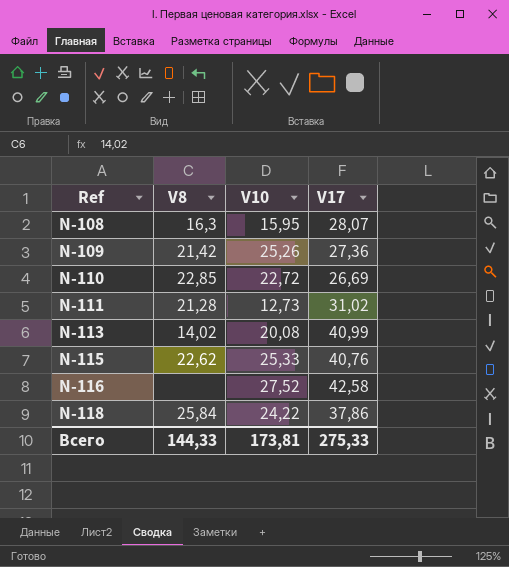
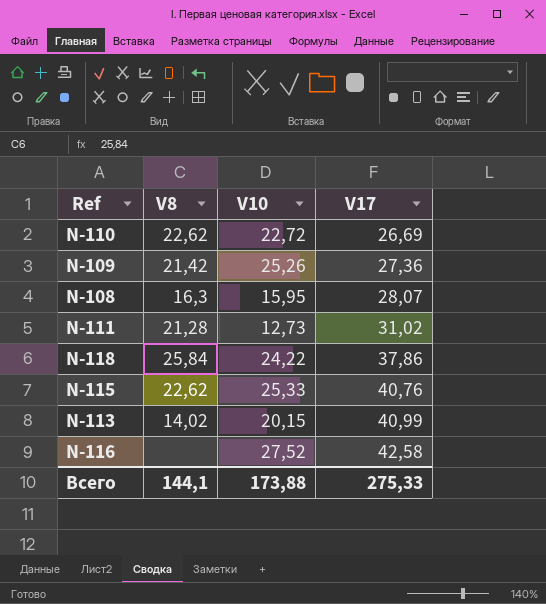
row order: Ref ascending -> V17 ascending
N-110 | V8: 22,85 -> 22,62
N-113 | V10: 20,08 -> 20,15
Всего | V8: 144,33 -> 144,1
Всего | V10: 173,81 -> 173,88

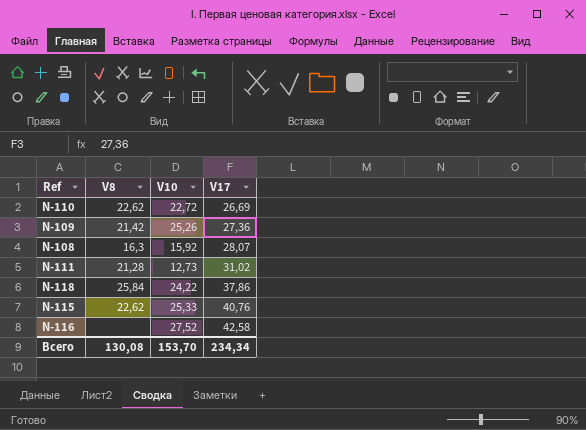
row N-113: 14,02 | 20,15 | 40,99 -> none
N-108 | V10: 15,95 -> 15,92
Всего | V8: 144,1 -> 130,08
Всего | V10: 173,88 -> 153,70
Всего | V17: 275,33 -> 234,34

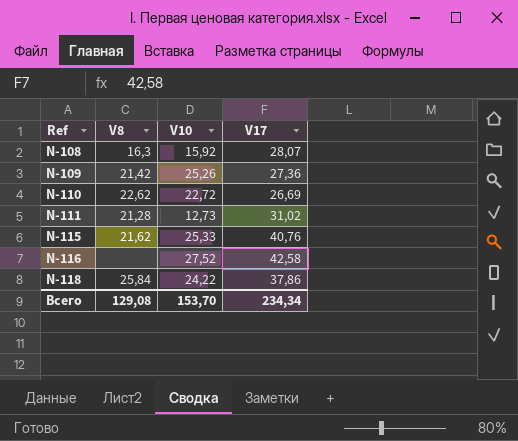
row order: V17 ascending -> Ref ascending
N-115 | V8: 22,62 -> 21,62
Всего | V8: 130,08 -> 129,08

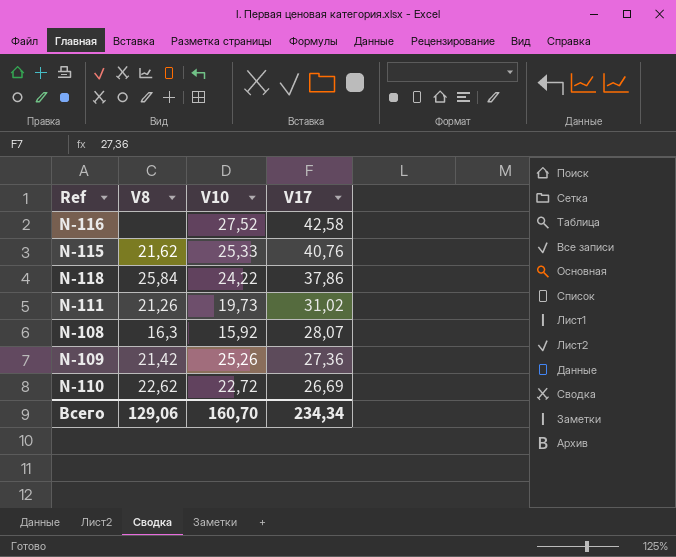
row order: Ref ascending -> V17 descending
N-111 | V8: 21,28 -> 21,26
N-111 | V10: 12,73 -> 19,73
Всего | V8: 129,08 -> 129,06
Всего | V10: 153,70 -> 160,70

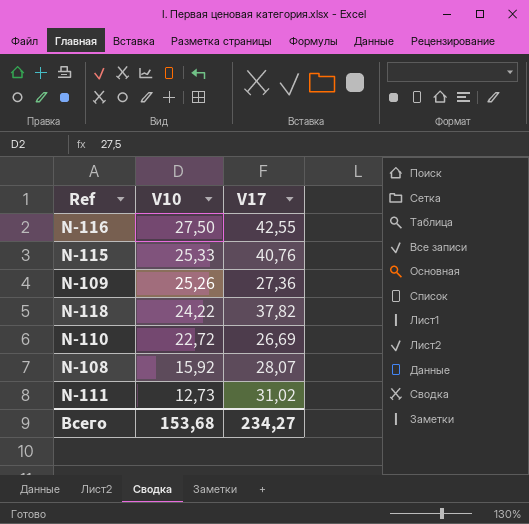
row order: V17 descending -> V10 descending
column V8 | position: 2 -> none
N-116 | V10: 27,52 -> 27,50
N-116 | V17: 42,58 -> 42,55
N-118 | V17: 37,86 -> 37,82
N-111 | V10: 19,73 -> 12,73
Всего | V10: 160,70 -> 153,68
Всего | V17: 234,34 -> 234,27

